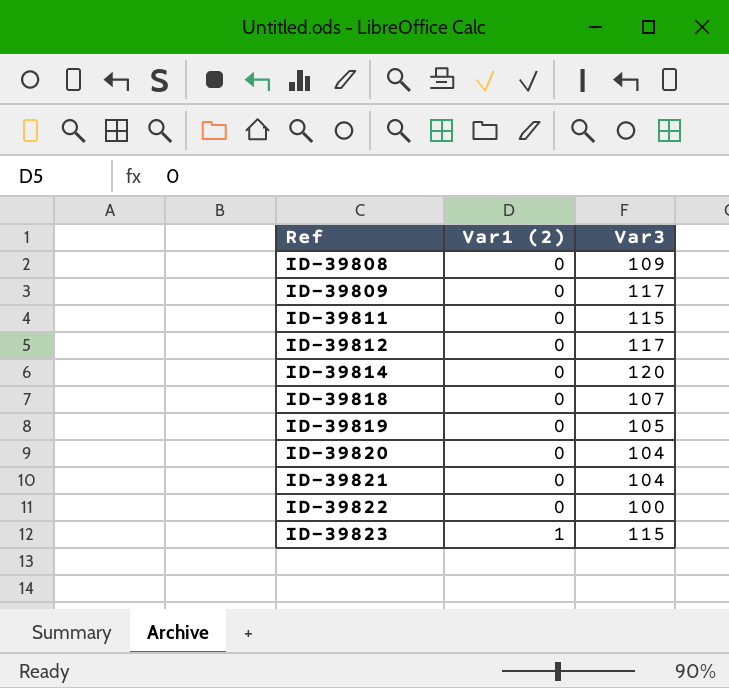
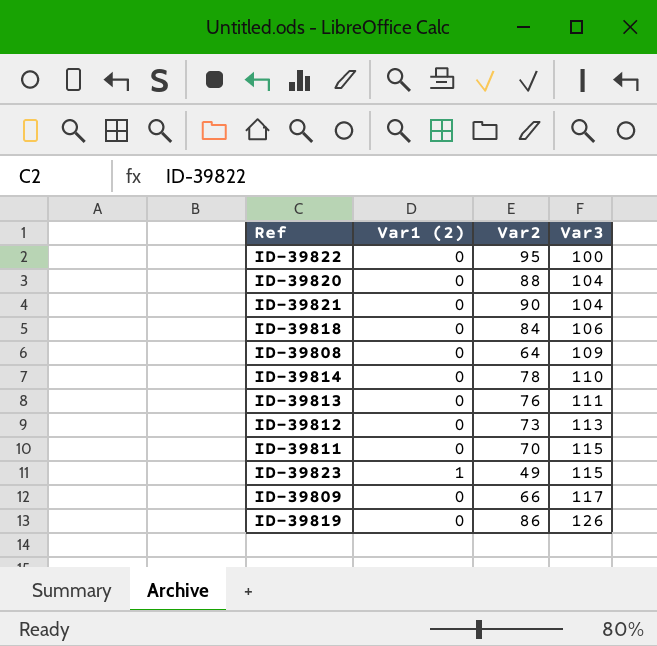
row order: Ref ascending -> Var3 ascending
column Var2 | position: none -> 3
ID-39818 | Var3: 107 -> 106
ID-39814 | Var3: 120 -> 110
row ID-39813: none -> 0 | 76 | 111
ID-39812 | Var3: 117 -> 113
ID-39819 | Var3: 105 -> 126

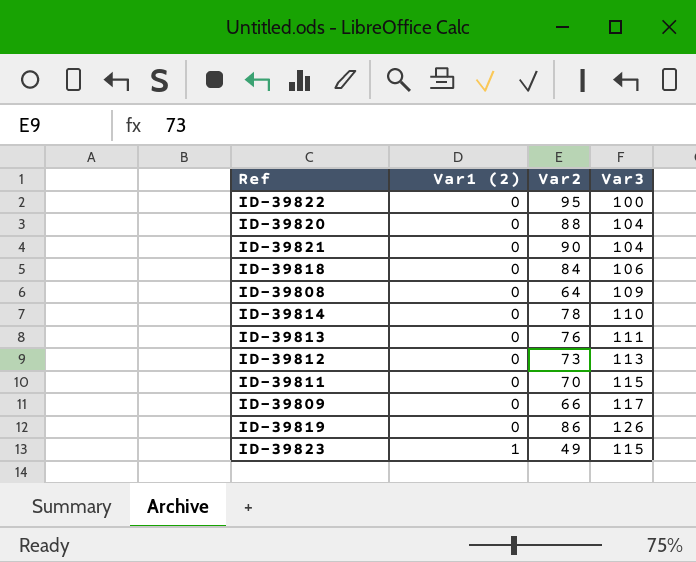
row order: Var3 ascending -> Var1 (2) ascending

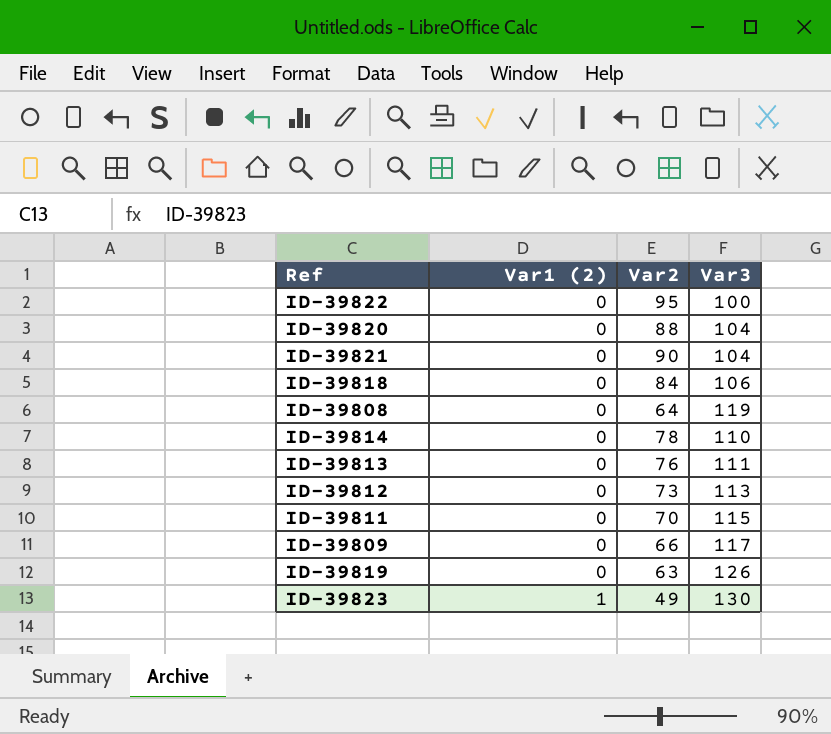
ID-39808 | Var3: 109 -> 119
ID-39819 | Var2: 86 -> 63
ID-39823 | Var3: 115 -> 130

